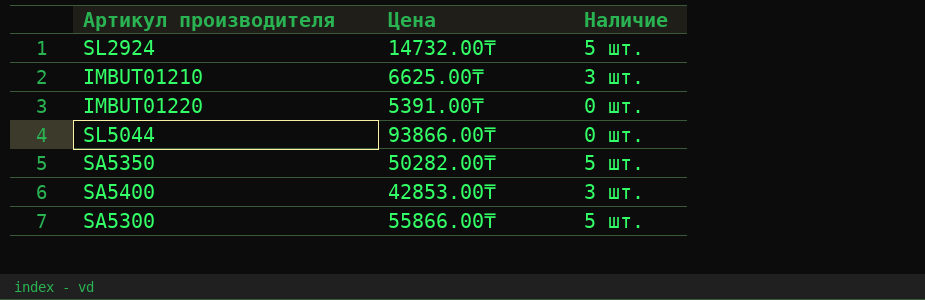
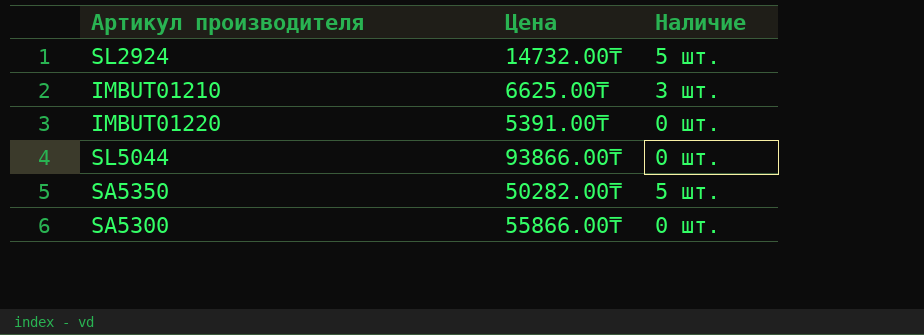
row SA5400: 42853.00₸ | 3 шт. -> none
SA5300 | Наличие: 5 шт. -> 0 шт.

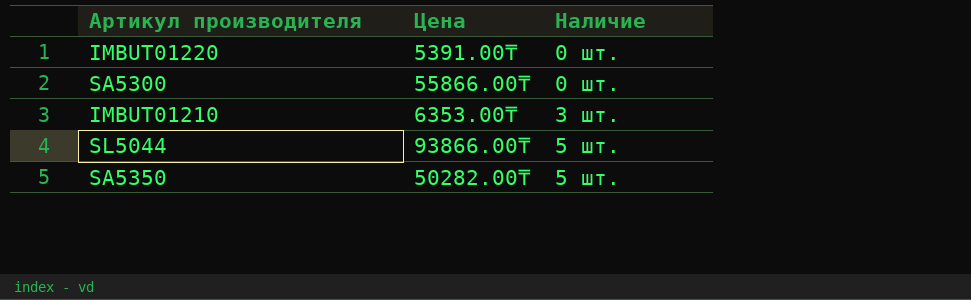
row order: none -> Наличие ascending
row SL2924: 14732.00₸ | 5 шт. -> none
IMBUT01210 | Цена: 6625.00₸ -> 6353.00₸
SL5044 | Наличие: 0 шт. -> 5 шт.

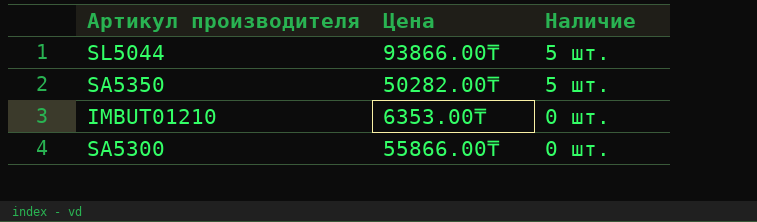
row order: Наличие ascending -> Наличие descending
row IMBUT01220: 5391.00₸ | 0 шт. -> none
IMBUT01210 | Наличие: 3 шт. -> 0 шт.

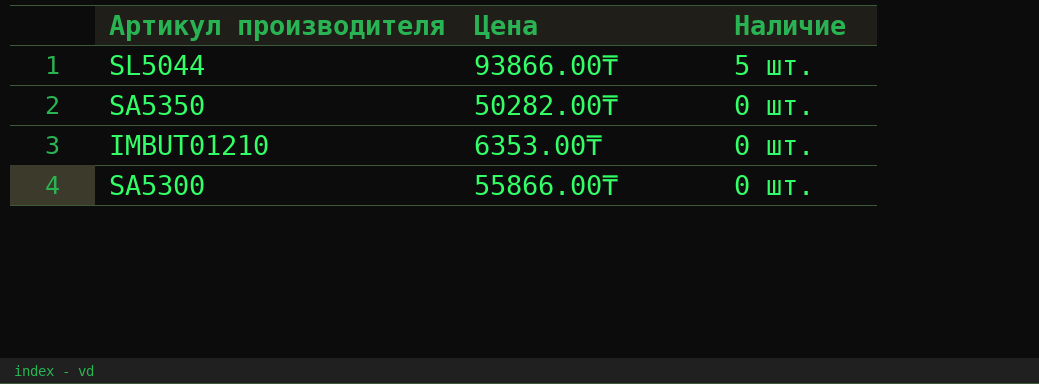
SA5350 | Наличие: 5 шт. -> 0 шт.

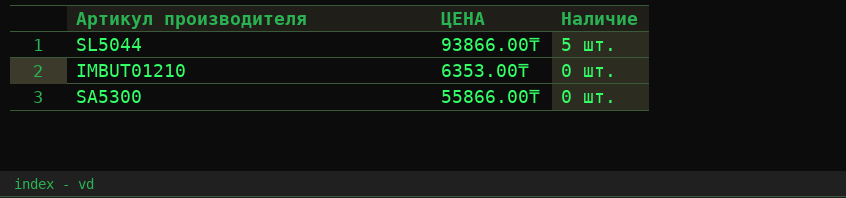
column name: Цена -> ЦЕНА
row SA5350: 50282.00₸ | 0 шт. -> none

